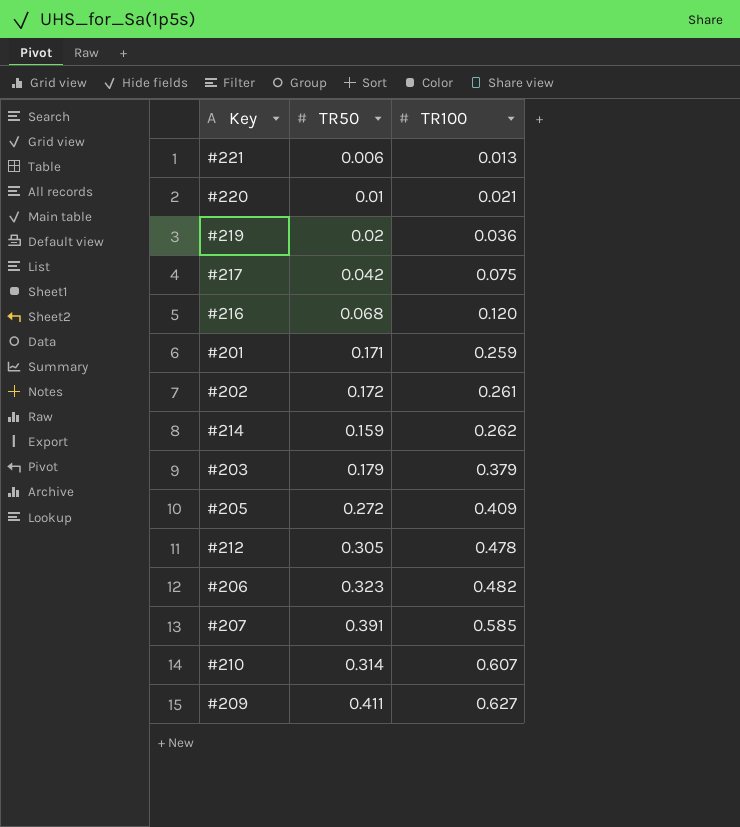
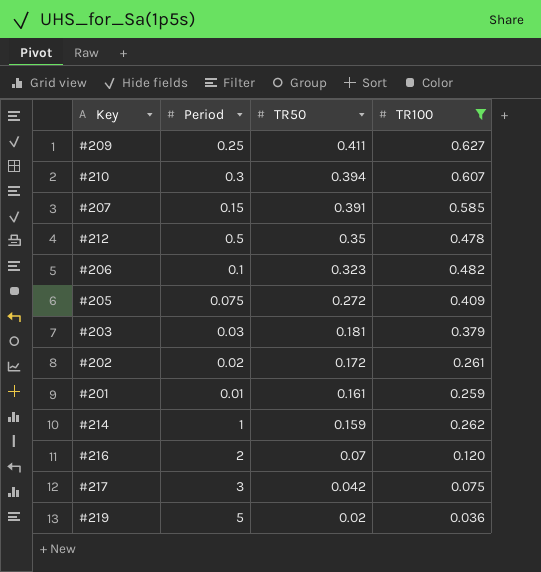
filter: none -> TR100 >= 0.036
row order: TR100 ascending -> TR50 descending
column Period | position: none -> 2
#210 | TR50: 0.314 -> 0.394
#212 | TR50: 0.305 -> 0.35
#203 | TR50: 0.179 -> 0.181
#201 | TR50: 0.171 -> 0.161
#216 | TR50: 0.068 -> 0.07

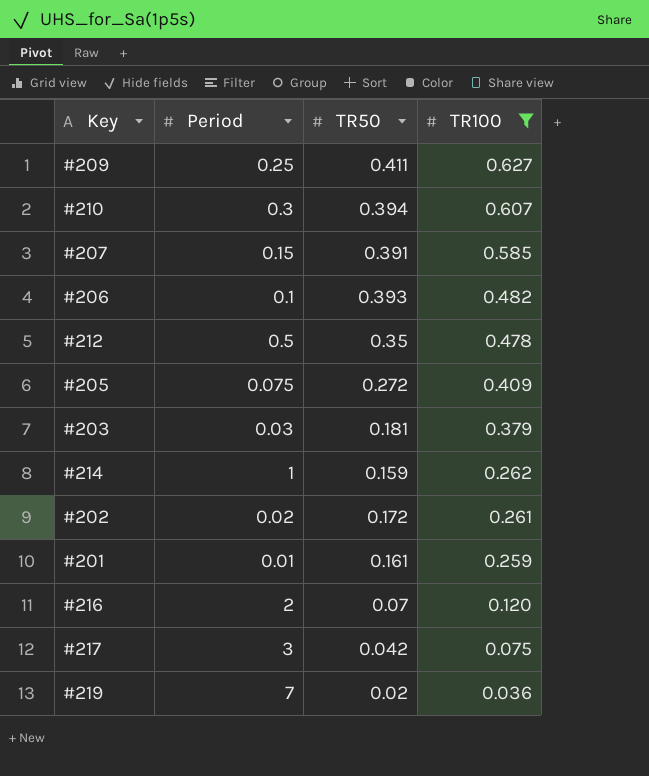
row order: TR50 descending -> TR100 descending
#206 | TR50: 0.323 -> 0.393
#219 | Period: 5 -> 7

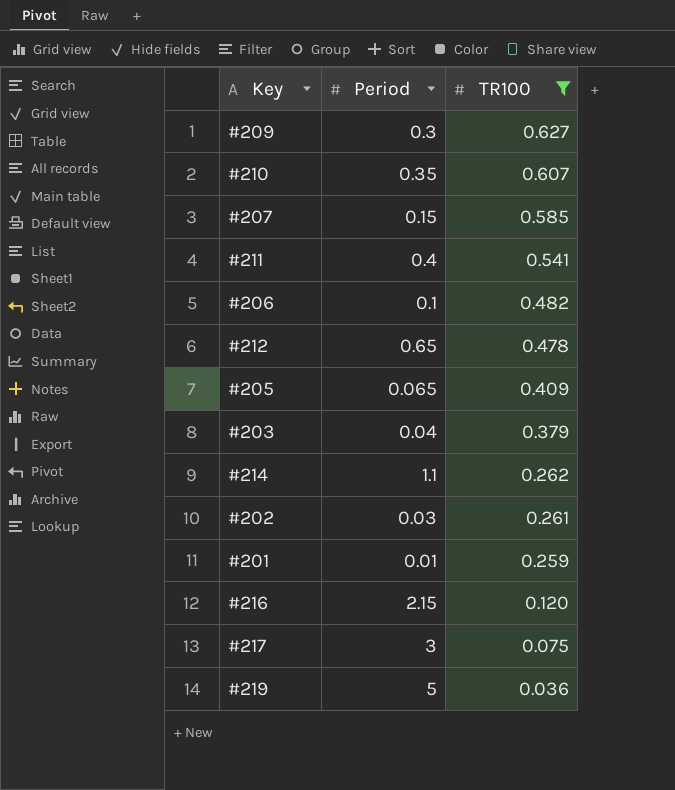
column TR50 | position: 3 -> none
#209 | Period: 0.25 -> 0.3
#210 | Period: 0.3 -> 0.35
row #211: none -> 0.4 | 0.541
#212 | Period: 0.5 -> 0.65
#205 | Period: 0.075 -> 0.065
#203 | Period: 0.03 -> 0.04
#214 | Period: 1 -> 1.1
#202 | Period: 0.02 -> 0.03
#216 | Period: 2 -> 2.15
#219 | Period: 7 -> 5

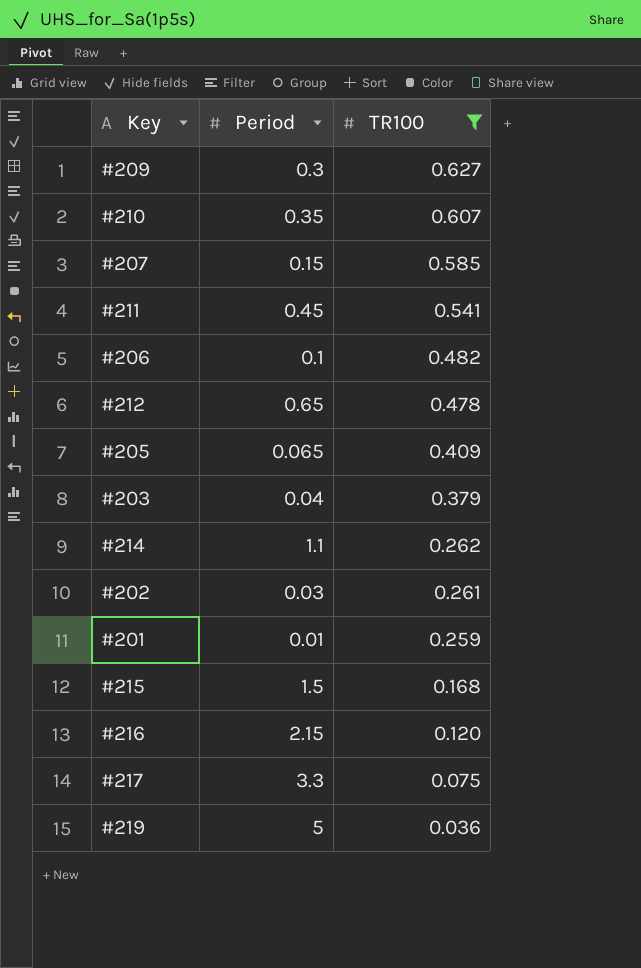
#211 | Period: 0.4 -> 0.45
row #215: none -> 1.5 | 0.168
#217 | Period: 3 -> 3.3

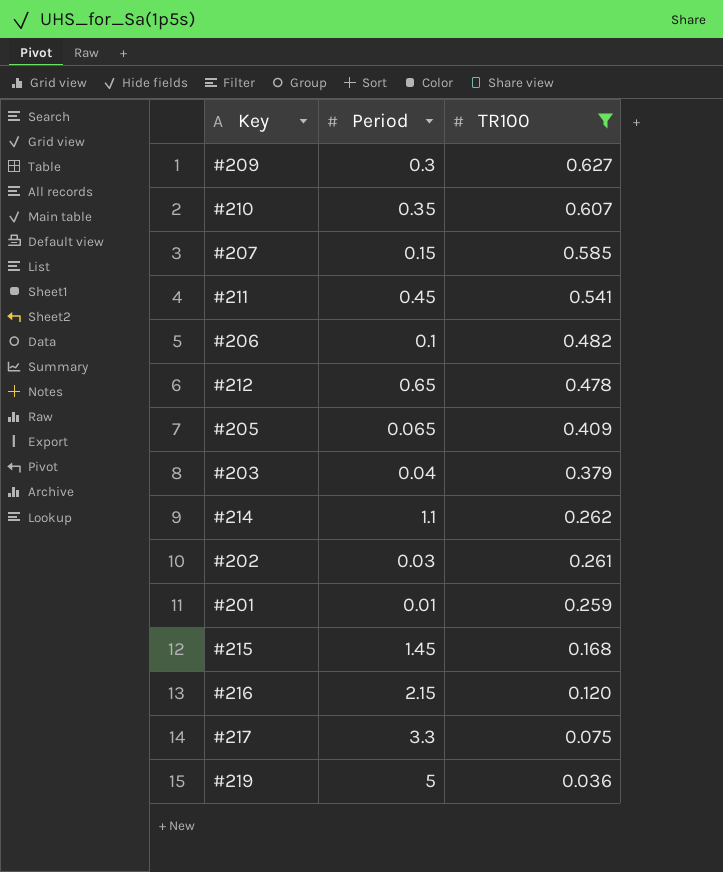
#215 | Period: 1.5 -> 1.45

